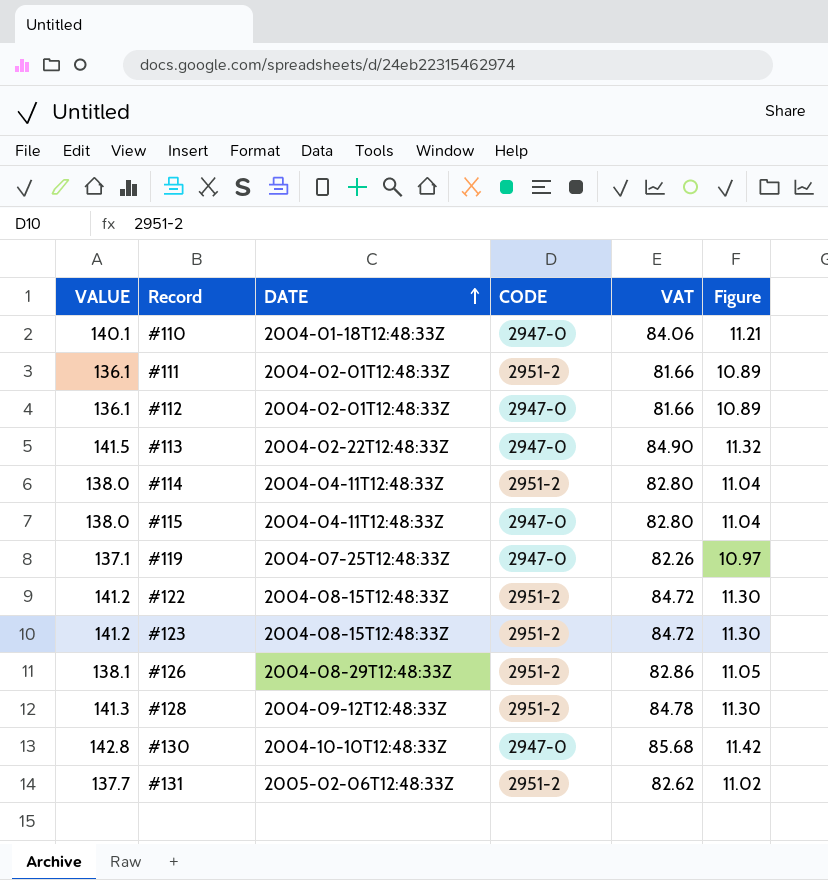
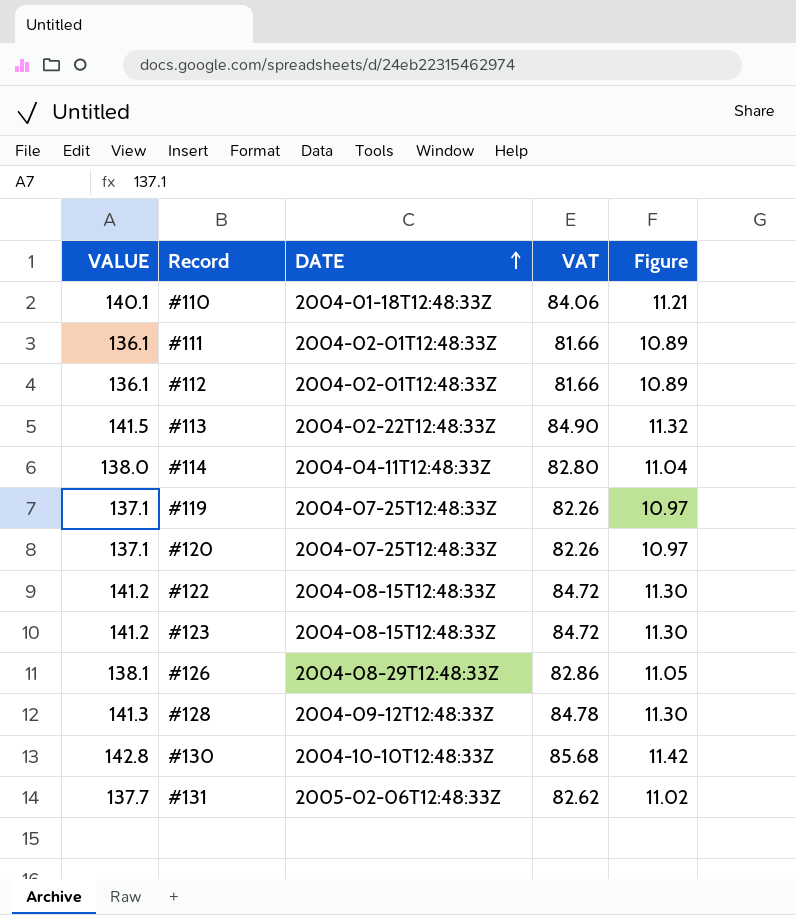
column CODE | position: 4 -> none
row #115: 138.0 | 2004-04-11T12:48:33Z | 2947-0 | 82.80 | 11.04 -> none
row #120: none -> 137.1 | 2004-07-25T12:48:33Z | 82.26 | 10.97

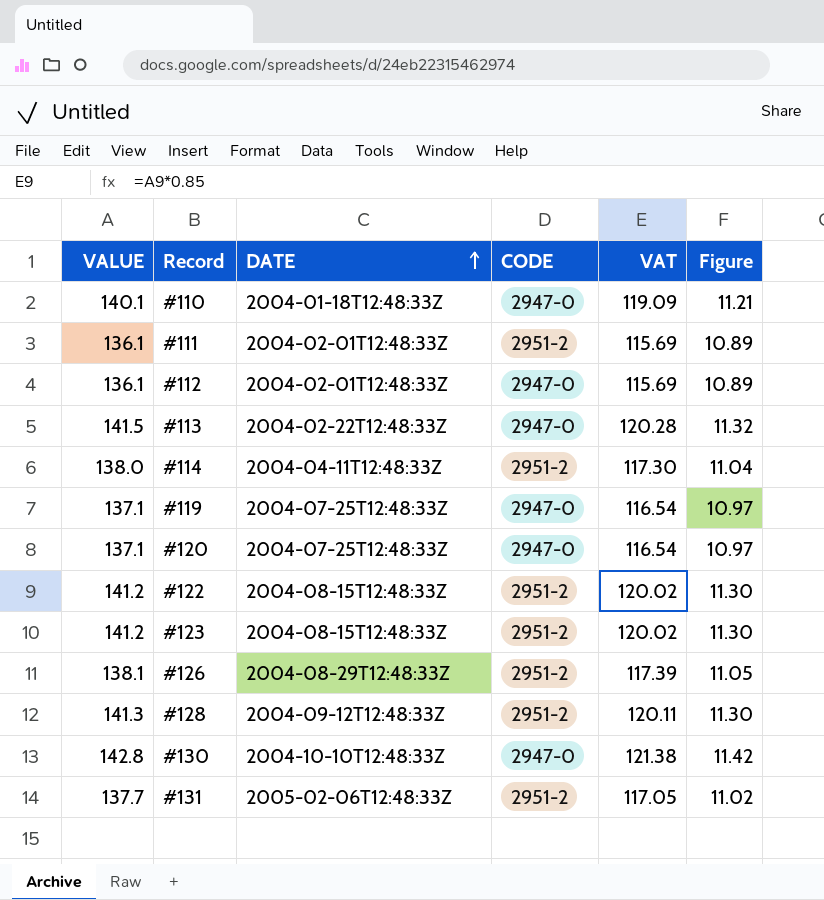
column CODE | position: none -> 4
column VAT | formula: [VALUE] * 0.6 -> [VALUE] * 0.85

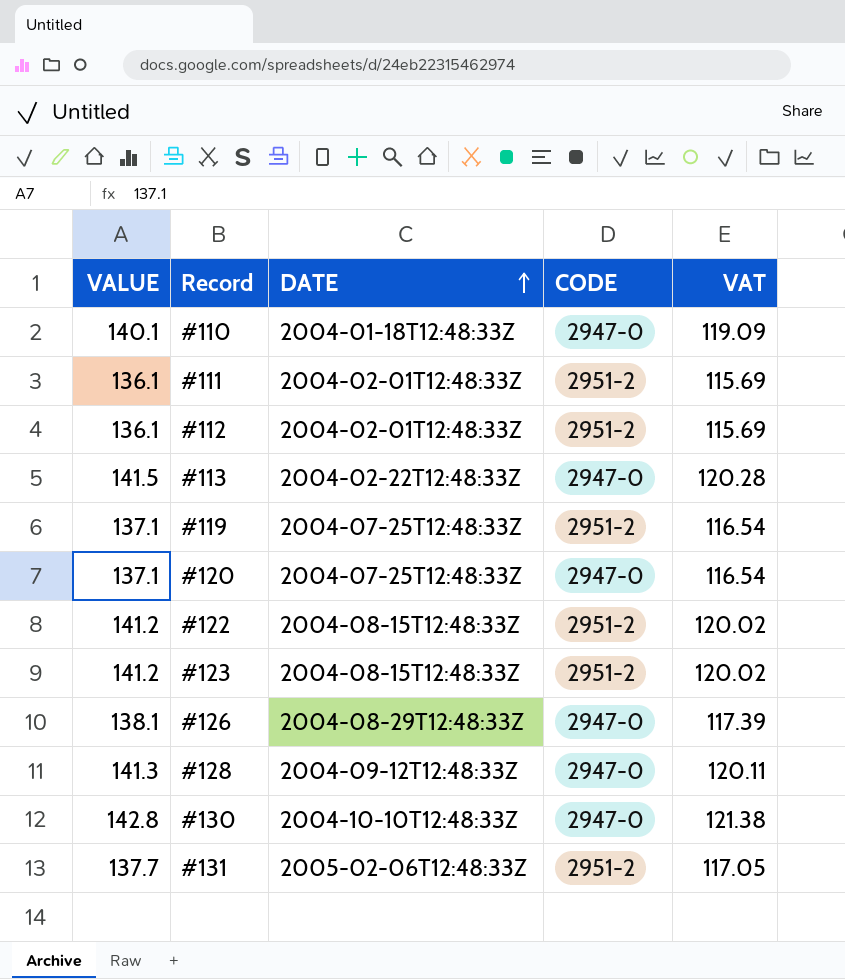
column Figure | formula: [VALUE] * 0.08 -> none
row #114: 138.0 | 2004-04-11T12:48:33Z | 2951-2 | 117.30 | 11.04 -> none
#112 | CODE: 2947-0 -> 2951-2
#119 | CODE: 2947-0 -> 2951-2
#126 | CODE: 2951-2 -> 2947-0
#128 | CODE: 2951-2 -> 2947-0

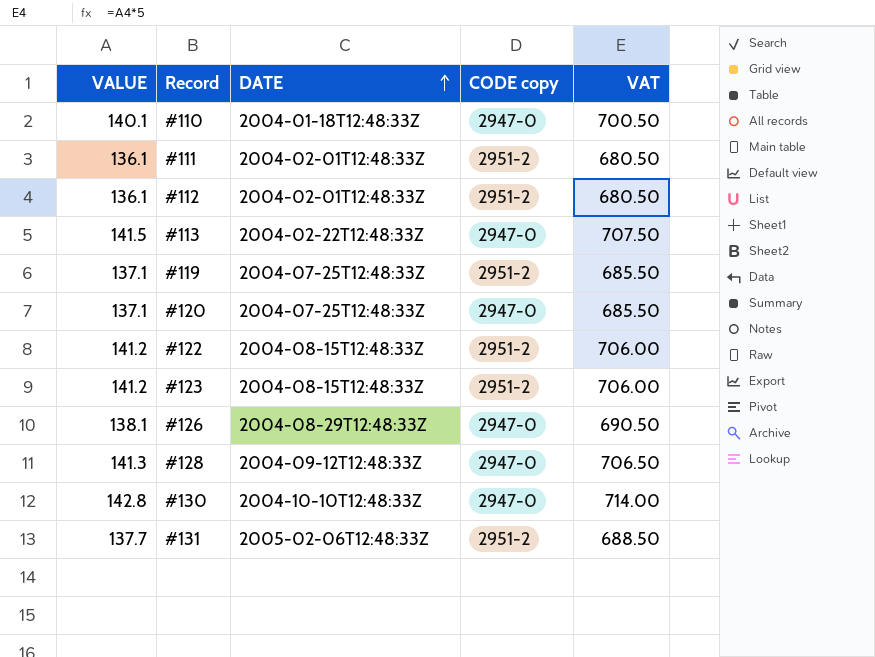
column name: CODE -> CODE copy
column VAT | formula: [VALUE] * 0.85 -> [VALUE] * 5

